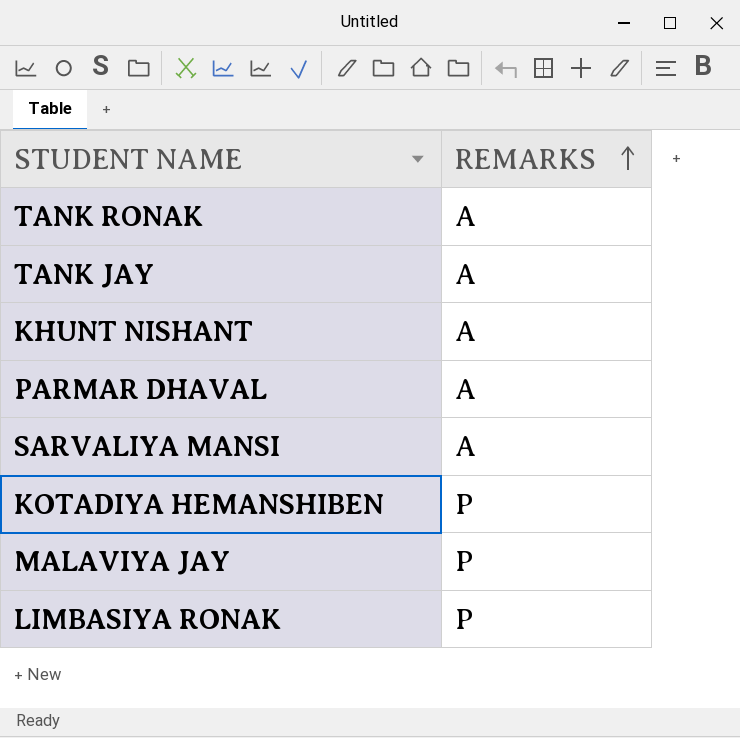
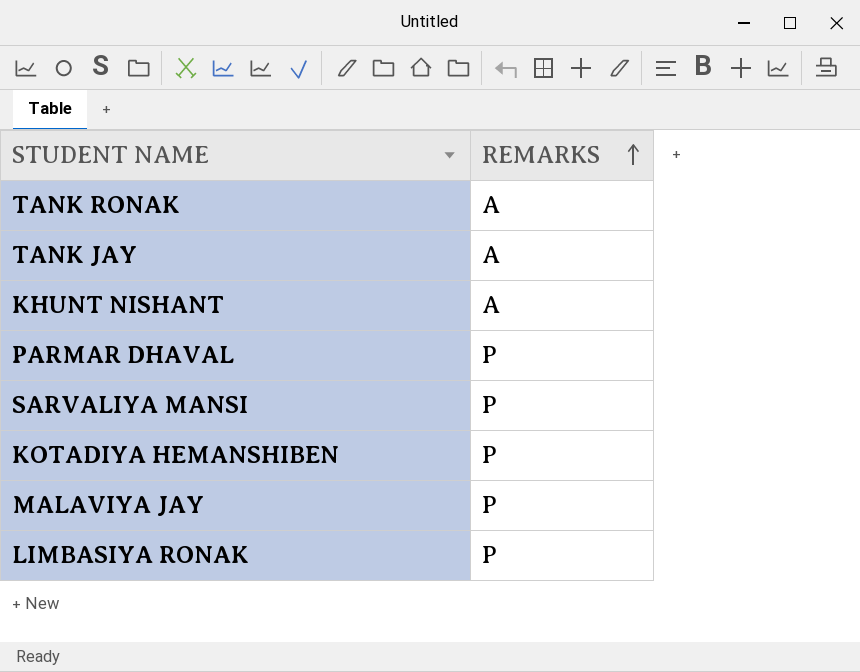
PARMAR DHAVAL | REMARKS: A -> P
SARVALIYA MANSI | REMARKS: A -> P

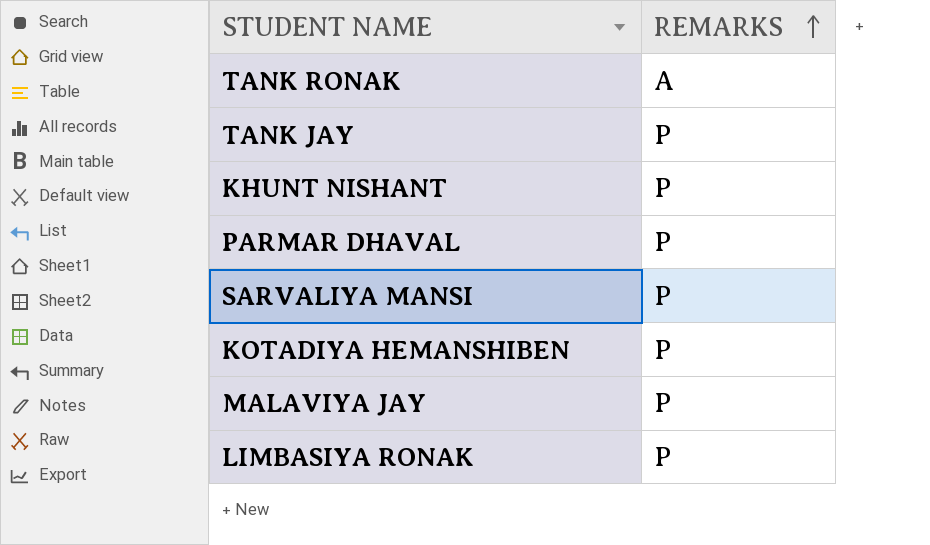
TANK JAY | REMARKS: A -> P
KHUNT NISHANT | REMARKS: A -> P

